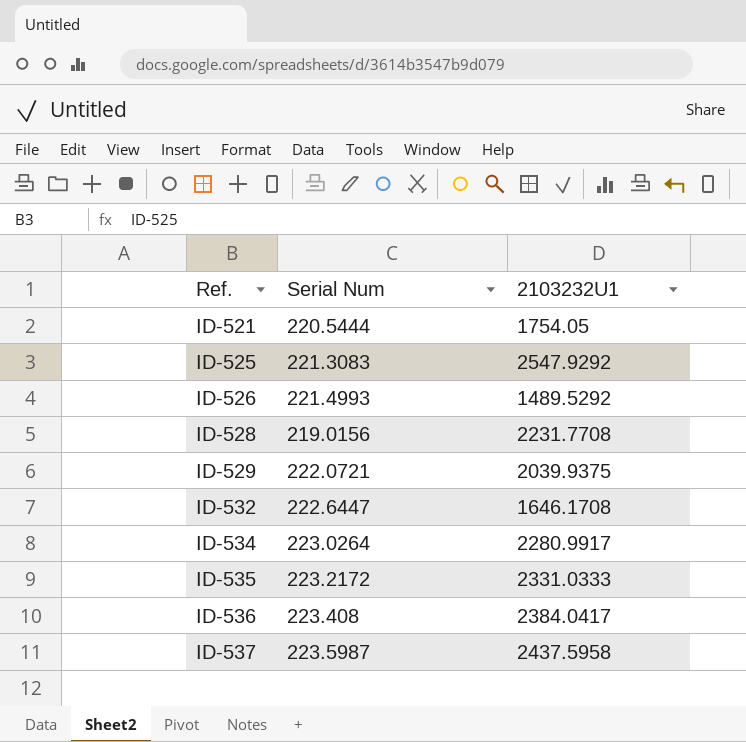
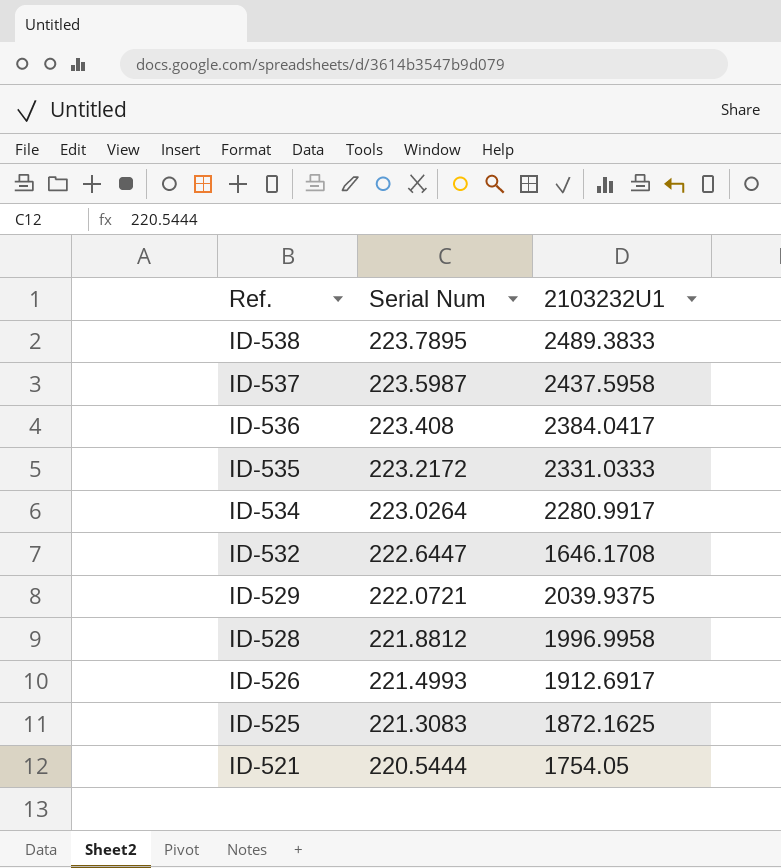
row order: Ref. ascending -> Ref. descending
row ID-538: none -> 223.7895 | 2489.3833
ID-528 | Serial Num: 219.0156 -> 221.8812
ID-528 | 2103232U1: 2231.7708 -> 1996.9958
ID-526 | 2103232U1: 1489.5292 -> 1912.6917
ID-525 | 2103232U1: 2547.9292 -> 1872.1625

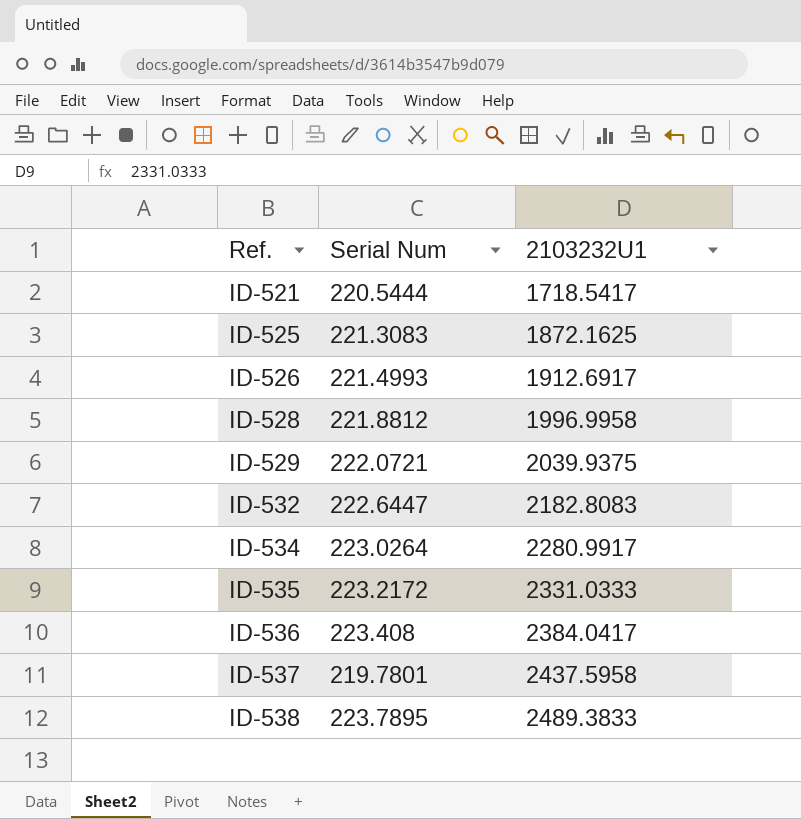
row order: Ref. descending -> Ref. ascending
ID-521 | 2103232U1: 1754.05 -> 1718.5417
ID-532 | 2103232U1: 1646.1708 -> 2182.8083
ID-537 | Serial Num: 223.5987 -> 219.7801

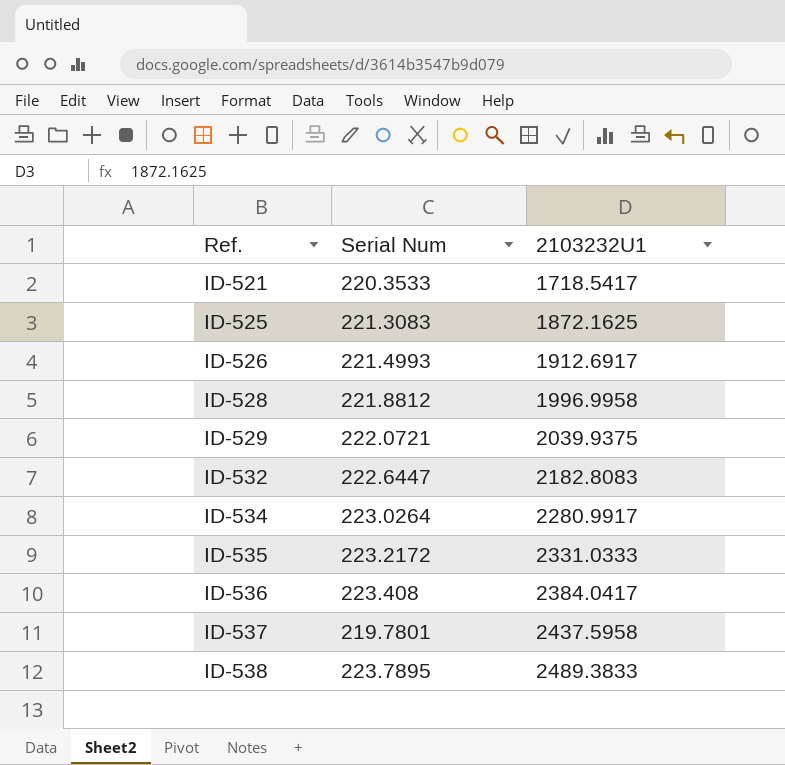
ID-521 | Serial Num: 220.5444 -> 220.3533

